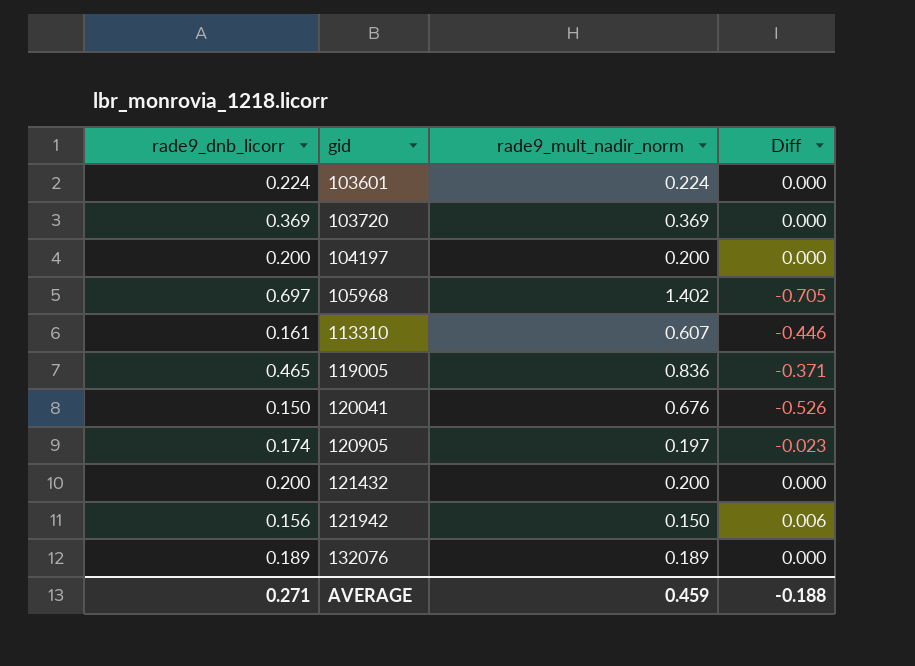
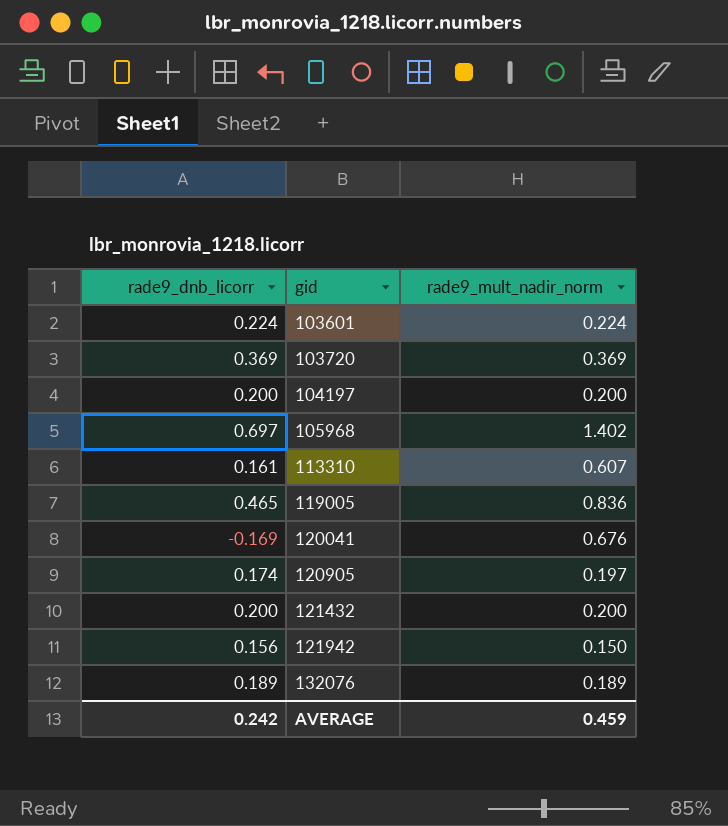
column Diff | formula: [rade9_dnb_licorr] - [rade9_mult_nadir_norm] -> none
120041 | rade9_dnb_licorr: 0.150 -> -0.169
AVERAGE | rade9_dnb_licorr: 0.271 -> 0.242

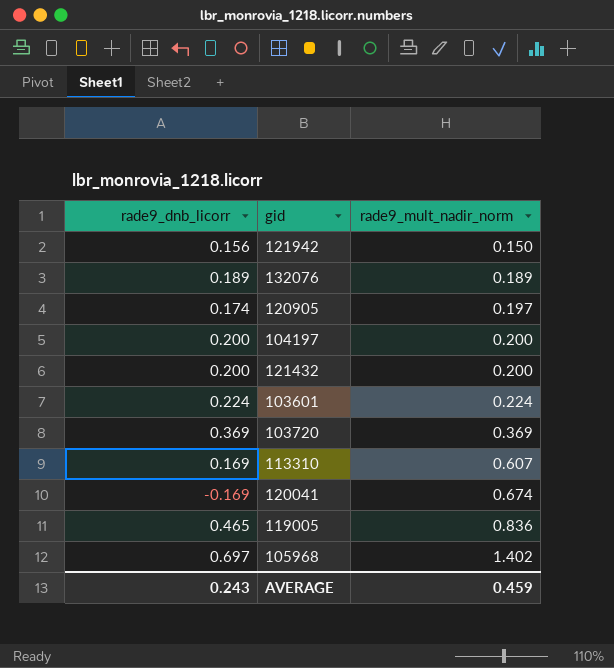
row order: gid ascending -> rade9_mult_nadir_norm ascending
113310 | rade9_dnb_licorr: 0.161 -> 0.169
120041 | rade9_mult_nadir_norm: 0.676 -> 0.674
AVERAGE | rade9_dnb_licorr: 0.242 -> 0.243

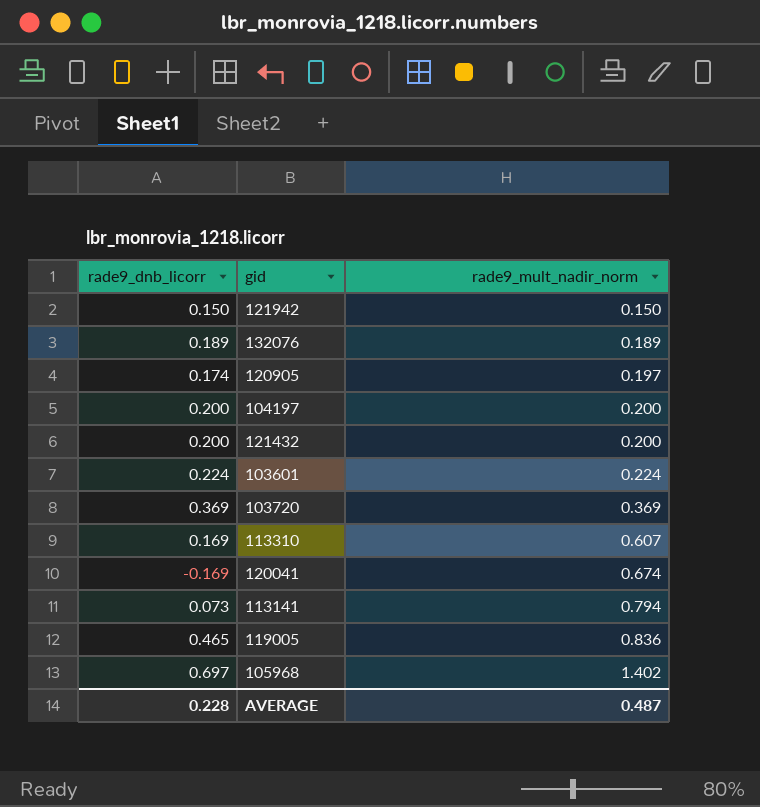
121942 | rade9_dnb_licorr: 0.156 -> 0.150
row 113141: none -> 0.073 | 0.794
AVERAGE | rade9_dnb_licorr: 0.243 -> 0.228
AVERAGE | rade9_mult_nadir_norm: 0.459 -> 0.487

